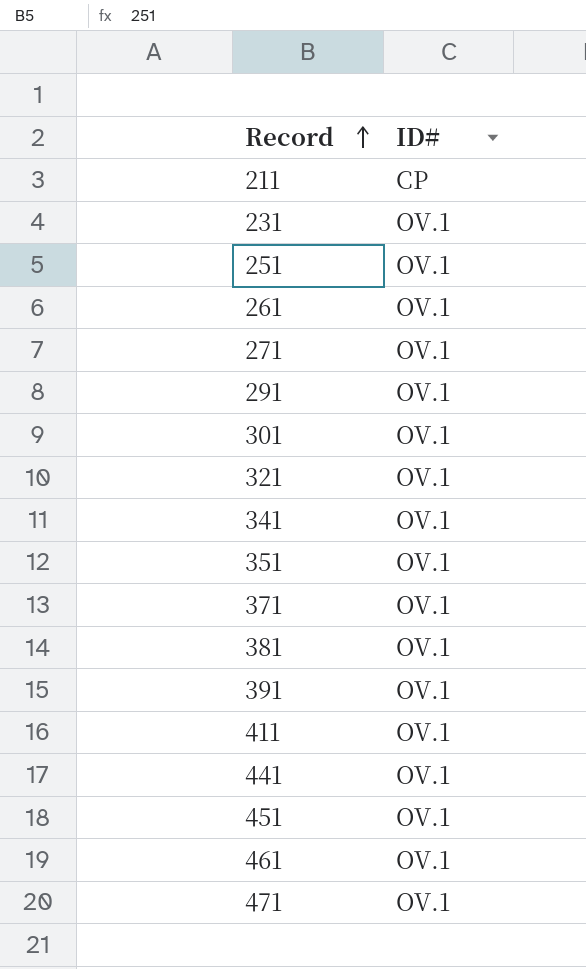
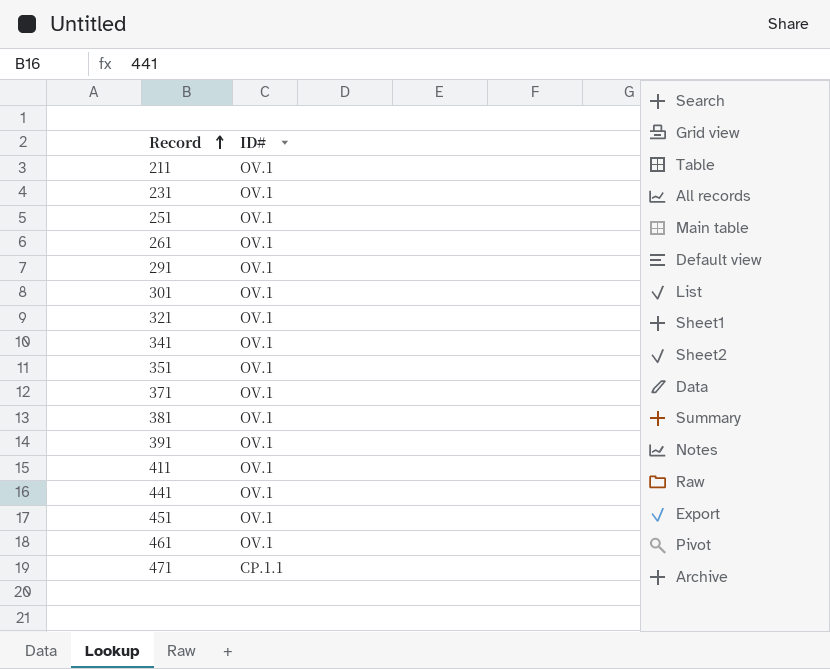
row 271: OV.1 -> none
211 | ID#: CP -> OV.1
471 | ID#: OV.1 -> CP.1.1

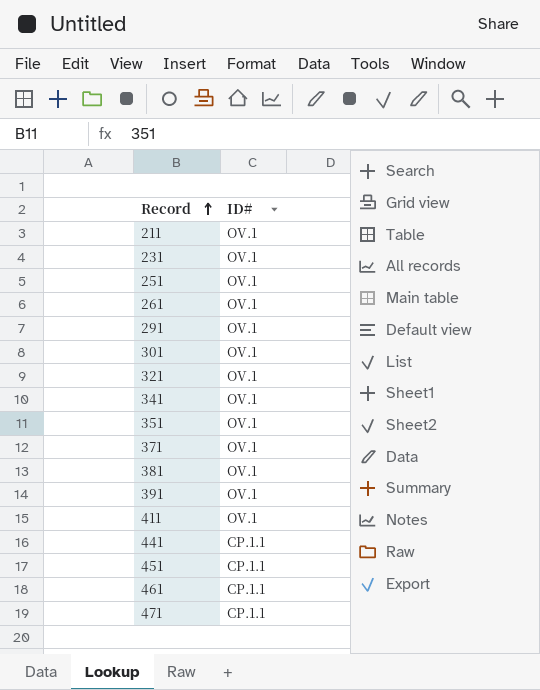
441 | ID#: OV.1 -> CP.1.1
451 | ID#: OV.1 -> CP.1.1
461 | ID#: OV.1 -> CP.1.1

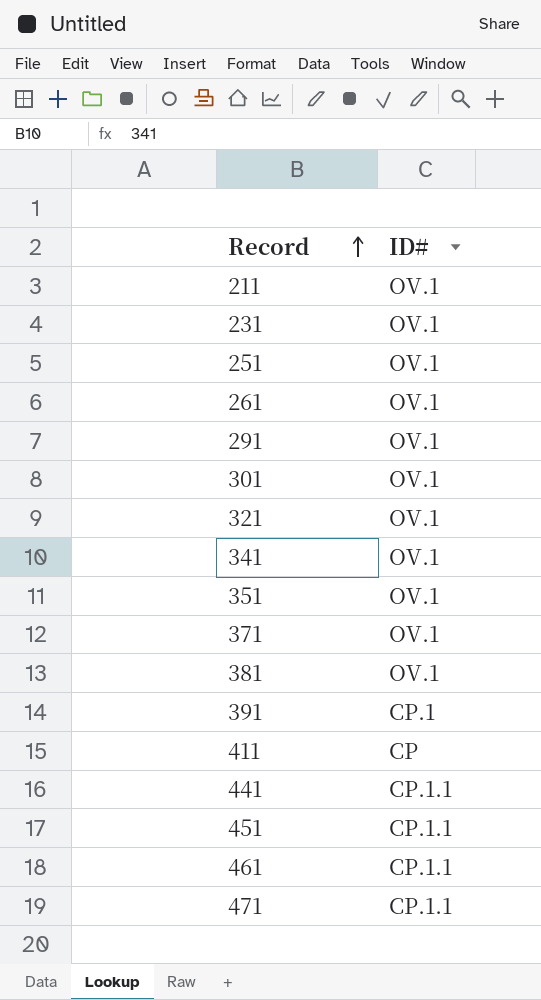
391 | ID#: OV.1 -> CP.1
411 | ID#: OV.1 -> CP

